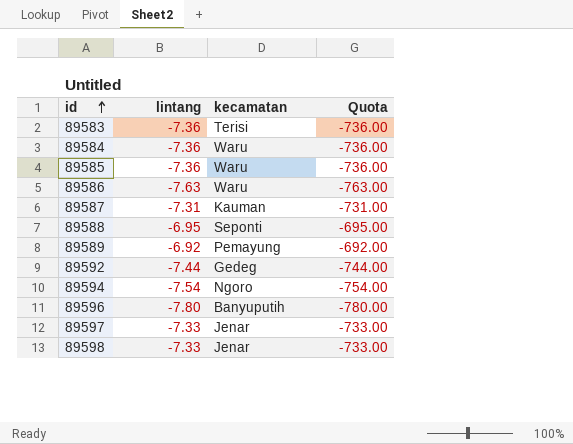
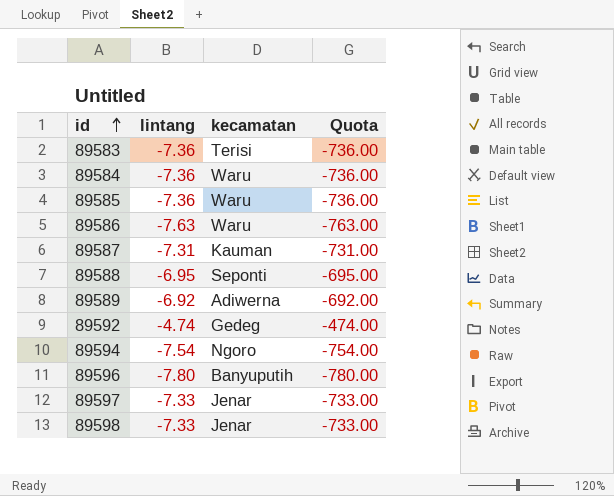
89589 | kecamatan: Pemayung -> Adiwerna
89592 | lintang: -7.44 -> -4.74
89592 | Quota: -744.00 -> -474.00

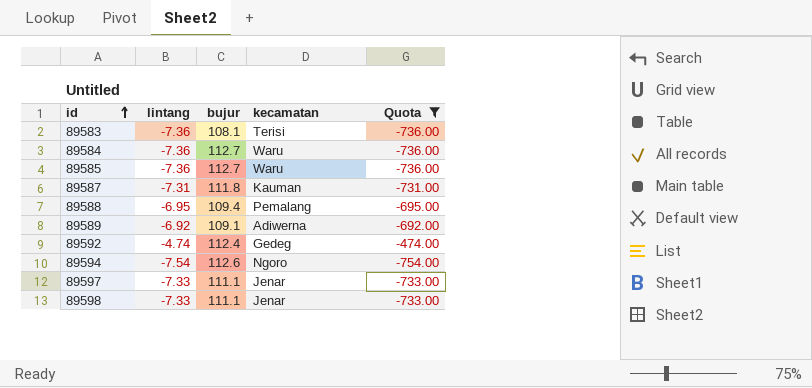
filter: none -> Quota >= -754.00
column bujur | position: none -> 3
89588 | kecamatan: Seponti -> Pemalang

